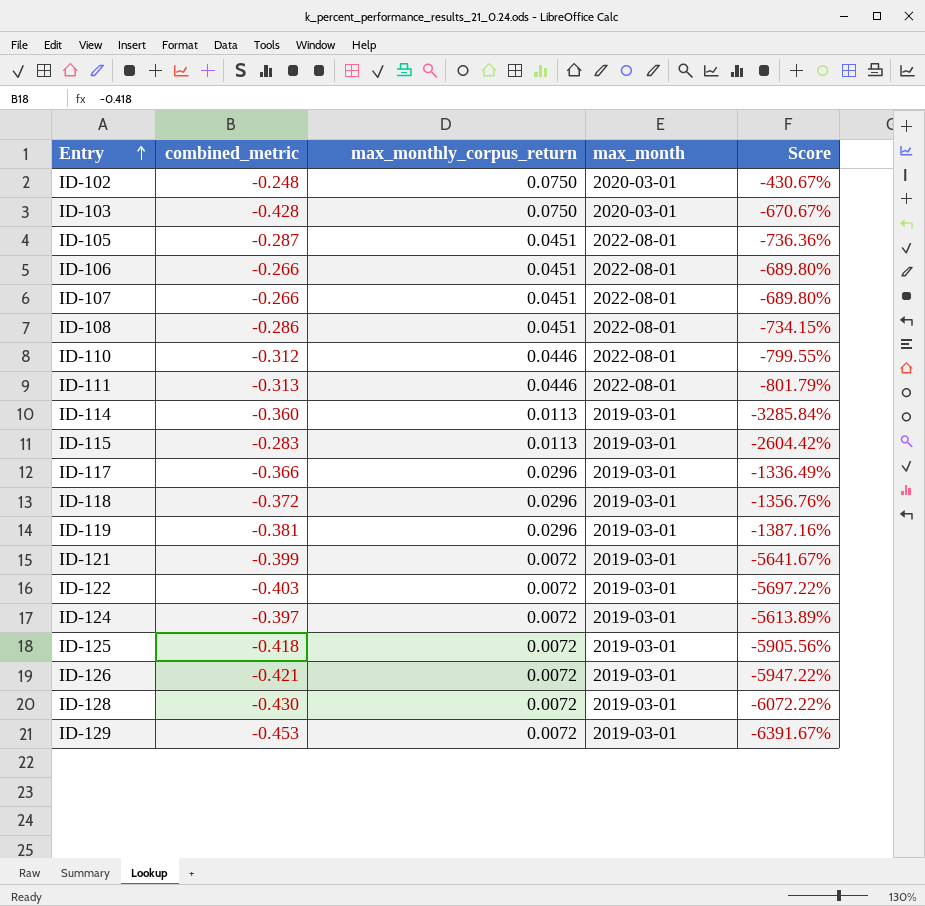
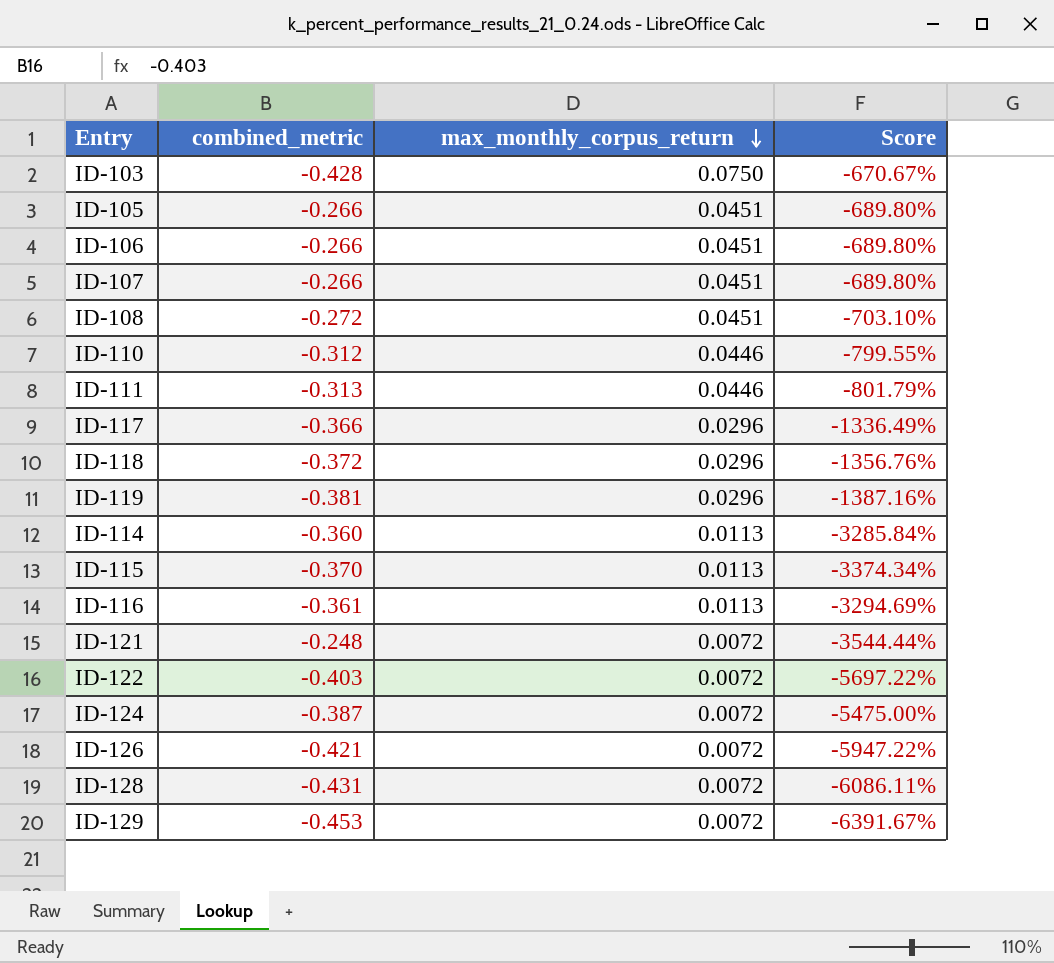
row order: Entry ascending -> max_monthly_corpus_return descending
column max_month | position: 4 -> none
row ID-102: -0.248 | 0.0750 | 2020-03-01 | -430.67% -> none
row ID-125: -0.418 | 0.0072 | 2019-03-01 | -5905.56% -> none
ID-105 | combined_metric: -0.287 -> -0.266
ID-105 | Score: -736.36% -> -689.80%
ID-108 | combined_metric: -0.286 -> -0.272
ID-108 | Score: -734.15% -> -703.10%
ID-115 | combined_metric: -0.283 -> -0.370
ID-115 | Score: -2604.42% -> -3374.34%
row ID-116: none -> -0.361 | 0.0113 | -3294.69%
ID-121 | combined_metric: -0.399 -> -0.248
ID-121 | Score: -5641.67% -> -3544.44%
ID-124 | combined_metric: -0.397 -> -0.387
ID-124 | Score: -5613.89% -> -5475.00%
ID-128 | combined_metric: -0.430 -> -0.431
ID-128 | Score: -6072.22% -> -6086.11%

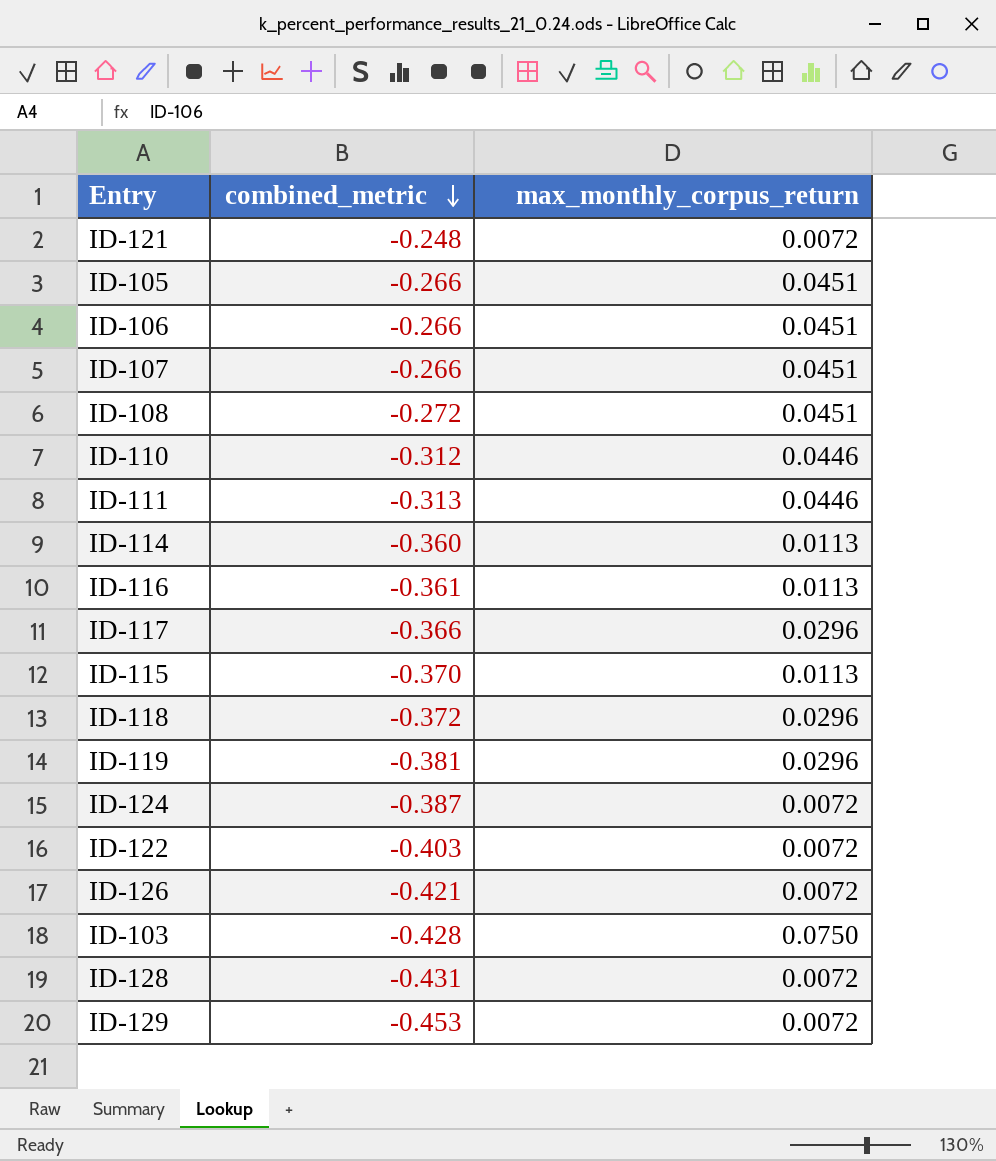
row order: max_monthly_corpus_return descending -> combined_metric descending
column Score | formula: ([combined_metric] - [max_monthly_corpus_return]) / [max_monthly_corpus_return] -> none

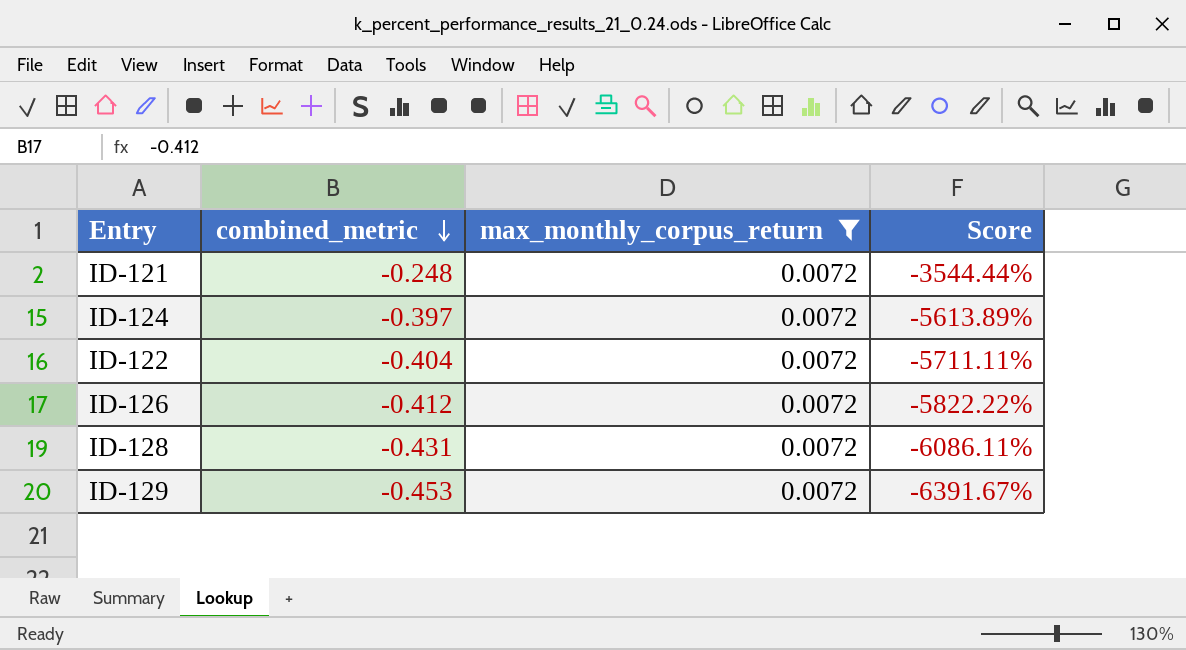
filter: none -> max_monthly_corpus_return = 0.0072
column Score | formula: none -> ([combined_metric] - [max_monthly_corpus_return]) / [max_monthly_corpus_return]
ID-124 | combined_metric: -0.387 -> -0.397
ID-122 | combined_metric: -0.403 -> -0.404
ID-126 | combined_metric: -0.421 -> -0.412

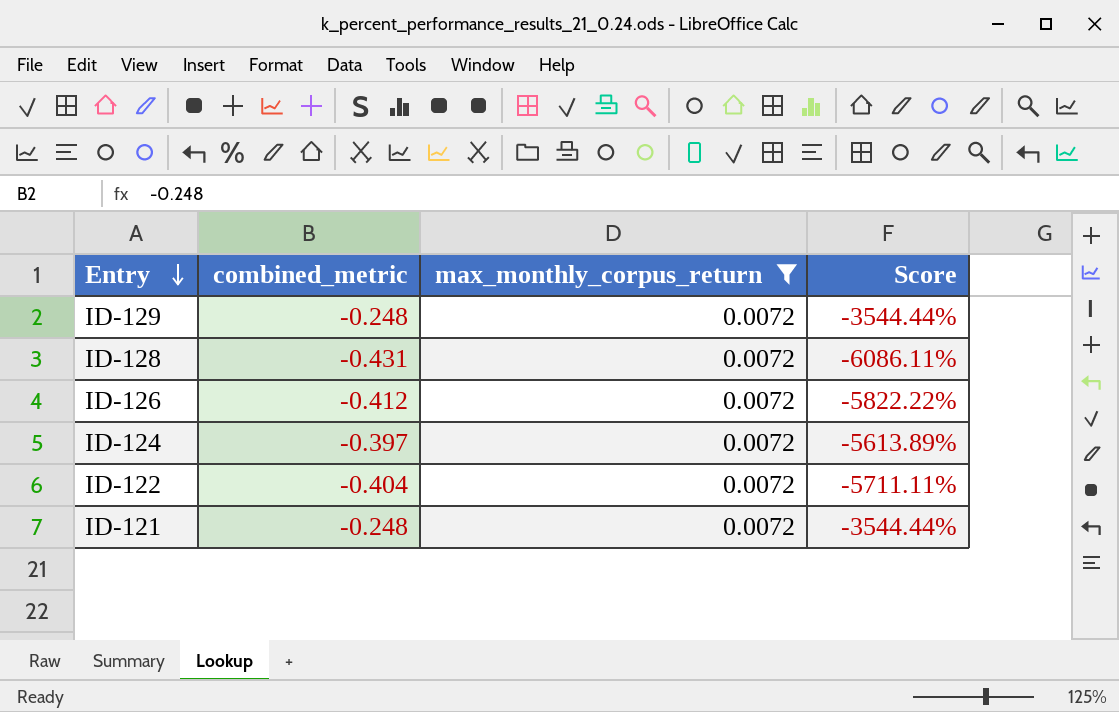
row order: combined_metric descending -> Entry descending
ID-129 | combined_metric: -0.453 -> -0.248
ID-129 | Score: -6391.67% -> -3544.44%

